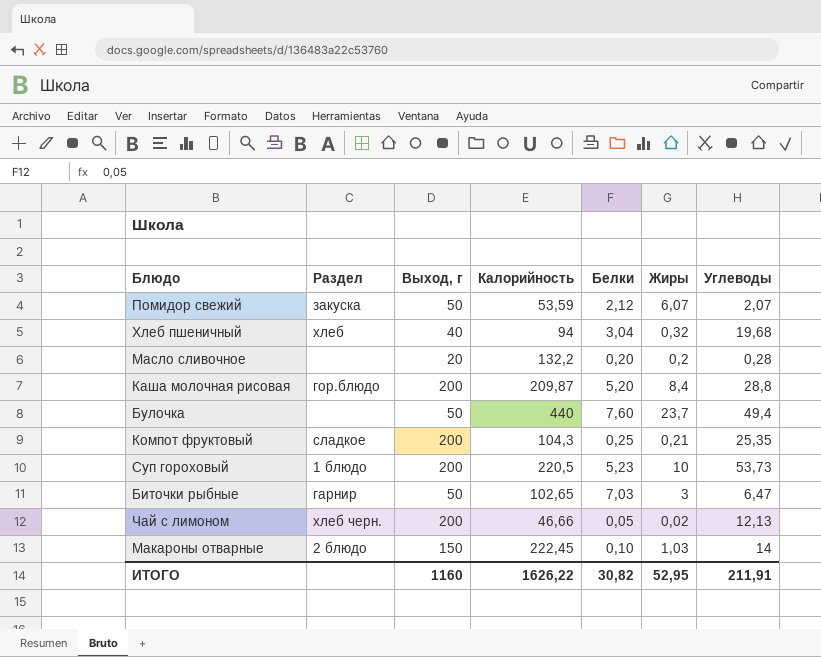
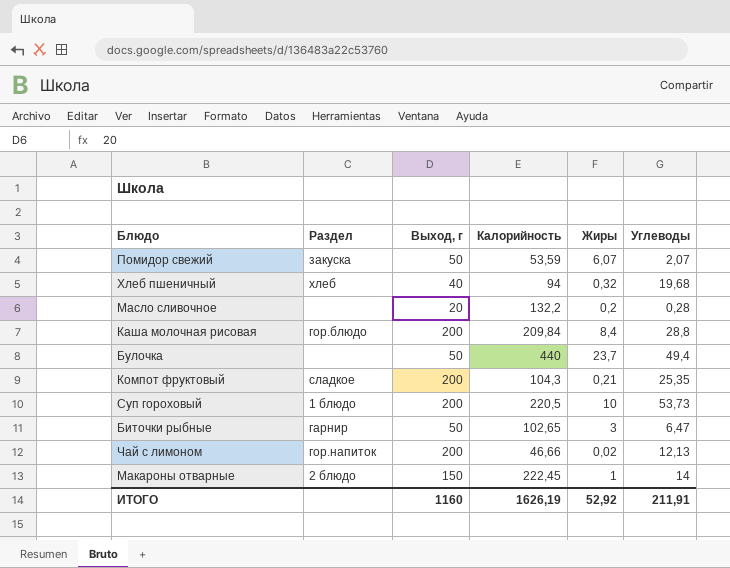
column Белки | position: 5 -> none
Каша молочная рисовая | Калорийность: 209,87 -> 209,84
Чай с лимоном | Раздел: хлеб черн. -> гор.напиток
Макароны отварные | Жиры: 1,03 -> 1
ИТОГО | Калорийность: 1626,22 -> 1626,19
ИТОГО | Жиры: 52,95 -> 52,92

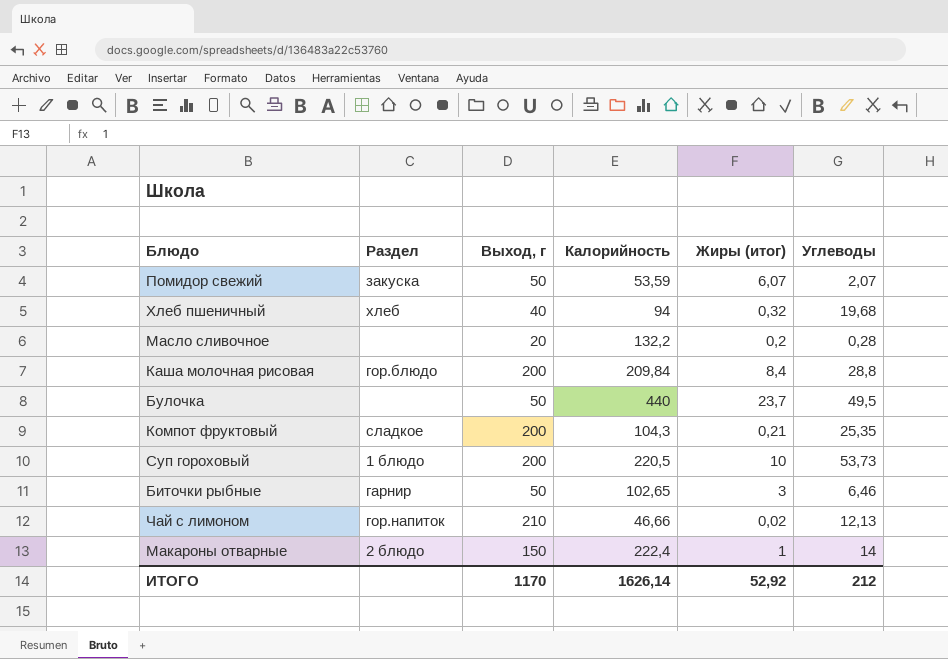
column name: Жиры -> Жиры (итог)
Булочка | Углеводы: 49,4 -> 49,5
Биточки рыбные | Углеводы: 6,47 -> 6,46
Чай с лимоном | Выход, г: 200 -> 210
Макароны отварные | Калорийность: 222,45 -> 222,4
ИТОГО | Выход, г: 1160 -> 1170
ИТОГО | Калорийность: 1626,19 -> 1626,14
ИТОГО | Углеводы: 211,91 -> 212

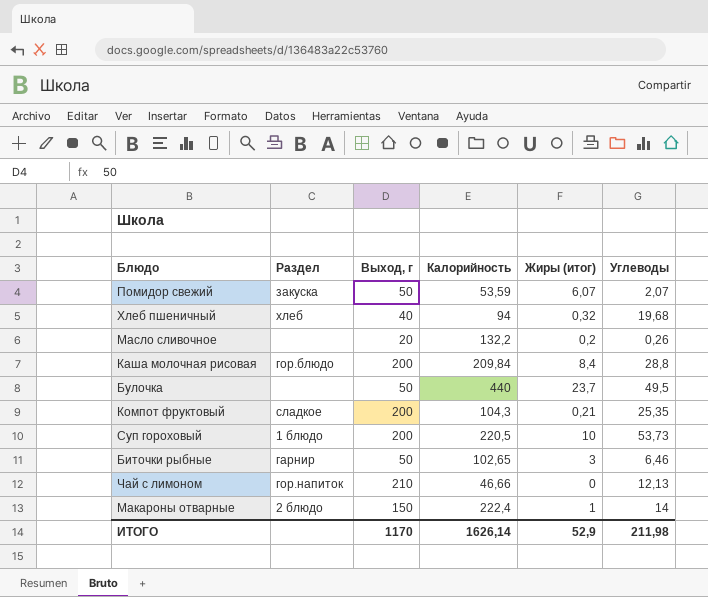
Масло сливочное | Углеводы: 0,28 -> 0,26
Чай с лимоном | Жиры (итог): 0,02 -> 0
ИТОГО | Жиры (итог): 52,92 -> 52,9
ИТОГО | Углеводы: 212 -> 211,98

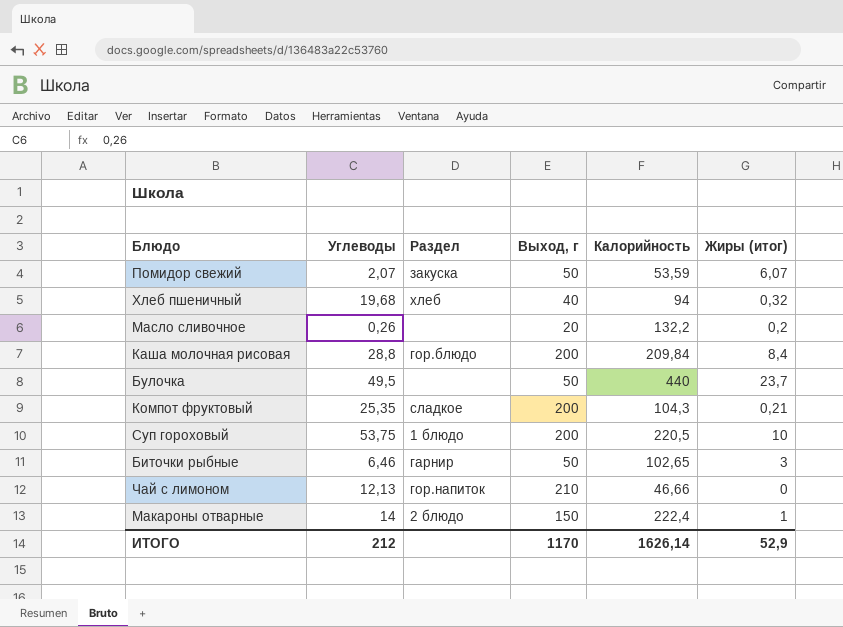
column Углеводы | position: 6 -> 2
Суп гороховый | Углеводы: 53,73 -> 53,75
ИТОГО | Углеводы: 211,98 -> 212

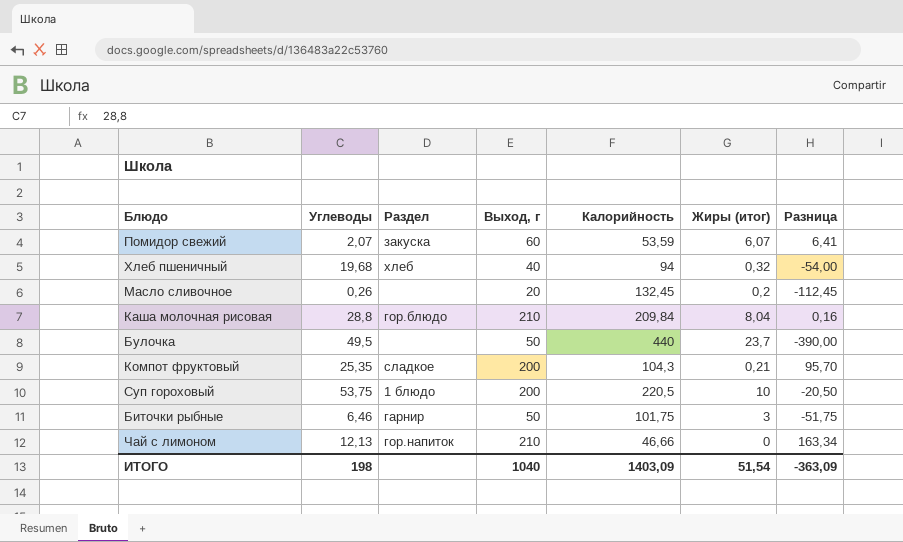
column Разница | formula: none -> [Выход, г] - [Калорийность]
row Макароны отварные: 14 | 2 блюдо | 150 | 222,4 | 1 -> none
Помидор свежий | Выход, г: 50 -> 60
Масло сливочное | Калорийность: 132,2 -> 132,45
Каша молочная рисовая | Выход, г: 200 -> 210
Каша молочная рисовая | Жиры (итог): 8,4 -> 8,04
Биточки рыбные | Калорийность: 102,65 -> 101,75
ИТОГО | Углеводы: 212 -> 198
ИТОГО | Выход, г: 1170 -> 1040
ИТОГО | Калорийность: 1626,14 -> 1403,09
ИТОГО | Жиры (итог): 52,9 -> 51,54

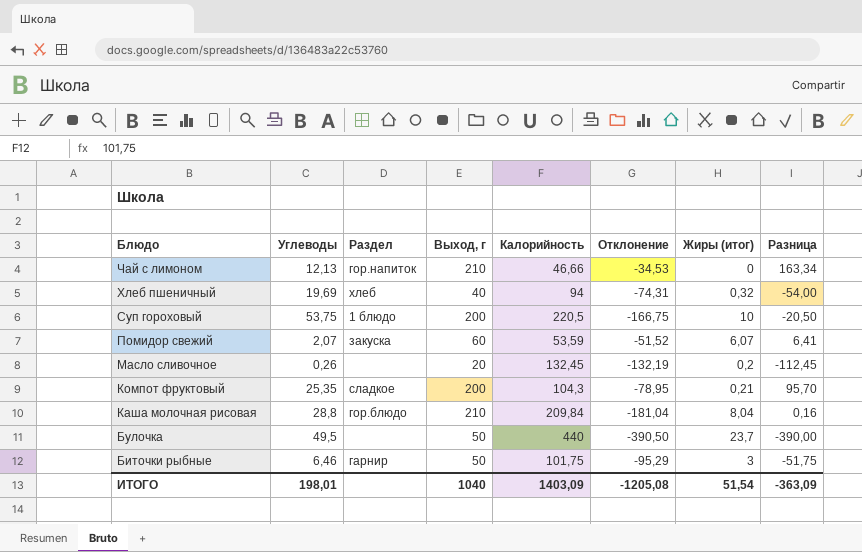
row order: none -> Блюдо descending
column Отклонение | formula: none -> [Углеводы] - [Калорийность]
Хлеб пшеничный | Углеводы: 19,68 -> 19,69
ИТОГО | Углеводы: 198 -> 198,01

